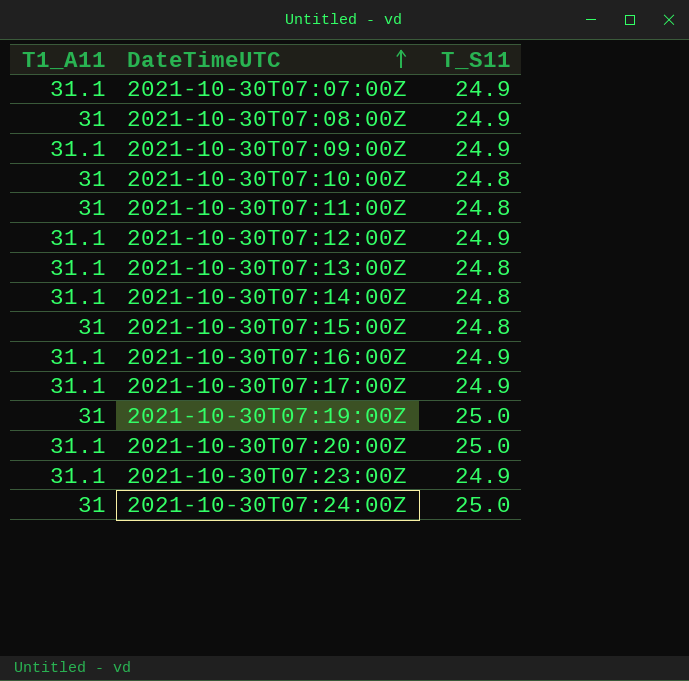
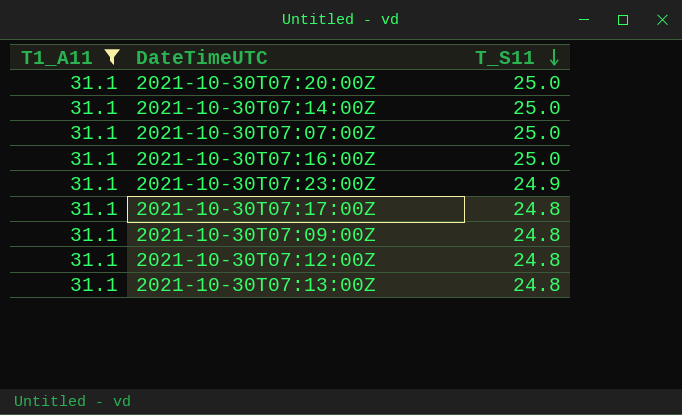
filter: none -> T1_A11 = 31.1
row order: DateTimeUTC ascending -> T_S11 descending
2021-10-30T07:14:00Z | T_S11: 24.8 -> 25.0
2021-10-30T07:07:00Z | T_S11: 24.9 -> 25.0
2021-10-30T07:16:00Z | T_S11: 24.9 -> 25.0
2021-10-30T07:17:00Z | T_S11: 24.9 -> 24.8
2021-10-30T07:09:00Z | T_S11: 24.9 -> 24.8
2021-10-30T07:12:00Z | T_S11: 24.9 -> 24.8

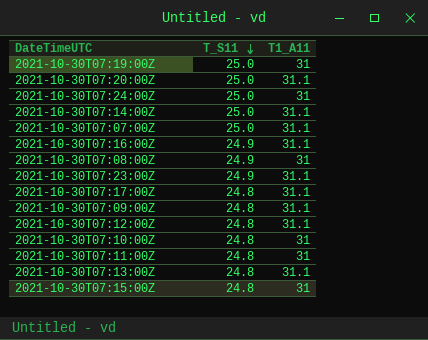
filter: T1_A11 = 31.1 -> none
column T1_A11 | position: 1 -> 3
2021-10-30T07:16:00Z | T_S11: 25.0 -> 24.9

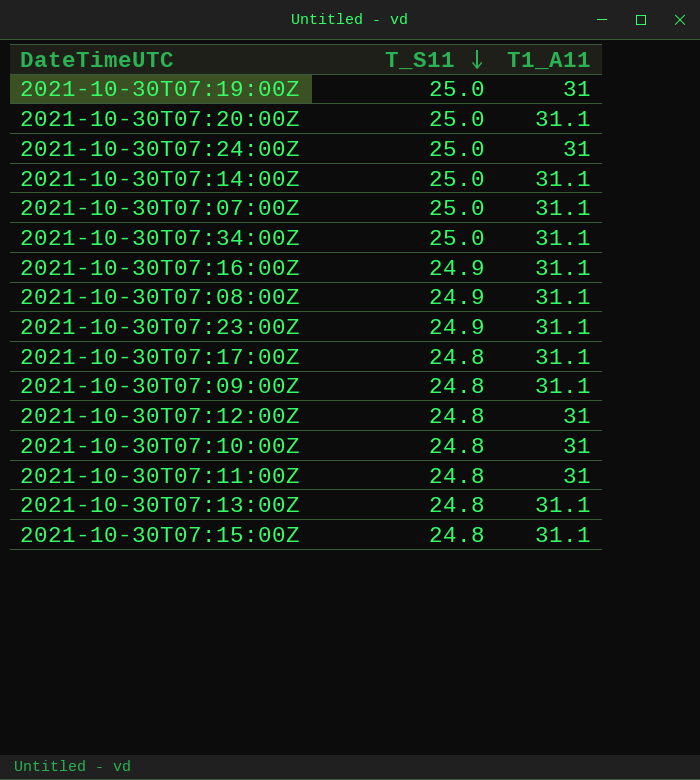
row 2021-10-30T07:34:00Z: none -> 25.0 | 31.1
2021-10-30T07:08:00Z | T1_A11: 31 -> 31.1
2021-10-30T07:12:00Z | T1_A11: 31.1 -> 31
2021-10-30T07:15:00Z | T1_A11: 31 -> 31.1

